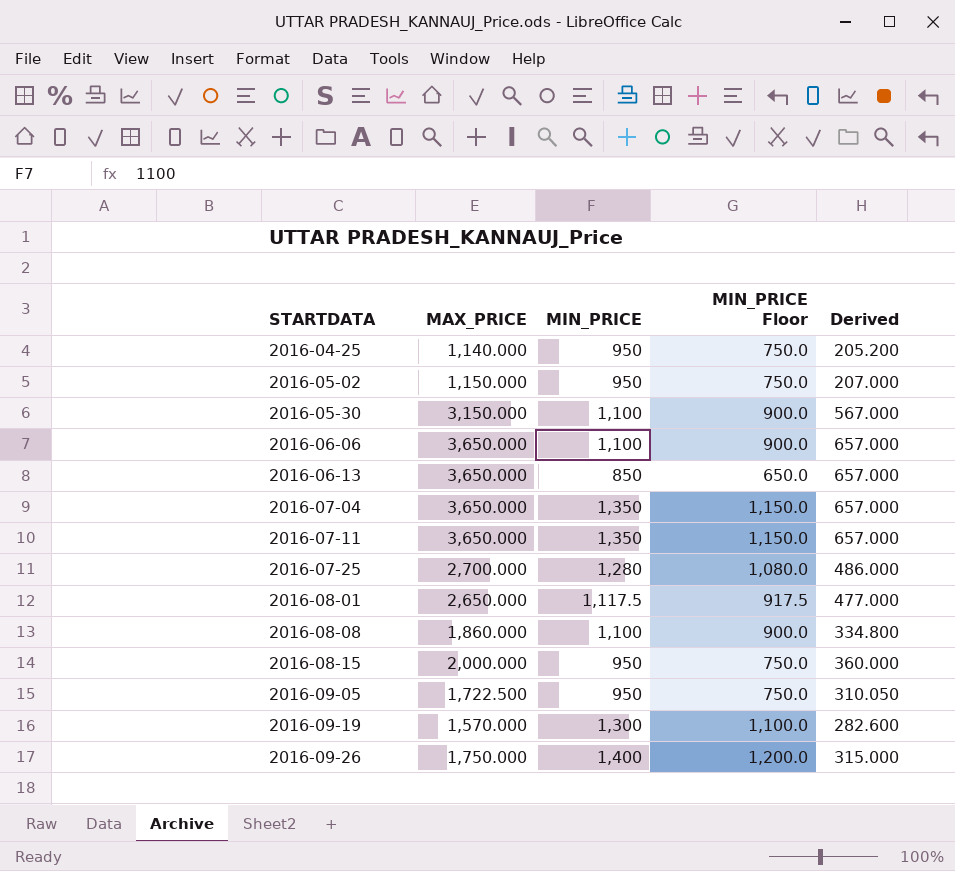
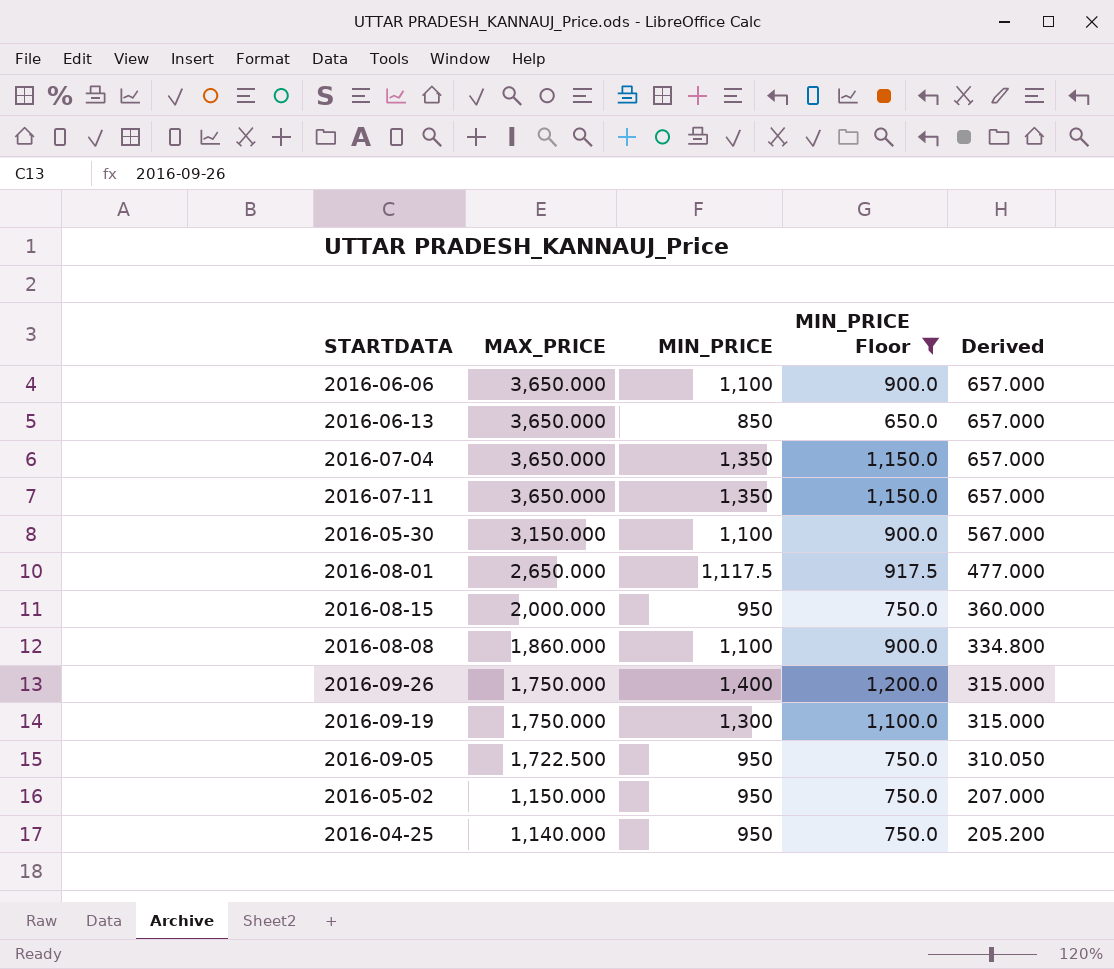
filter: none -> MIN_PRICE Floor != 1,080.0
row order: STARTDATA ascending -> MAX_PRICE descending
2016-09-19 | MAX_PRICE: 1,570.000 -> 1,750.000
2016-09-19 | Derived: 282.600 -> 315.000

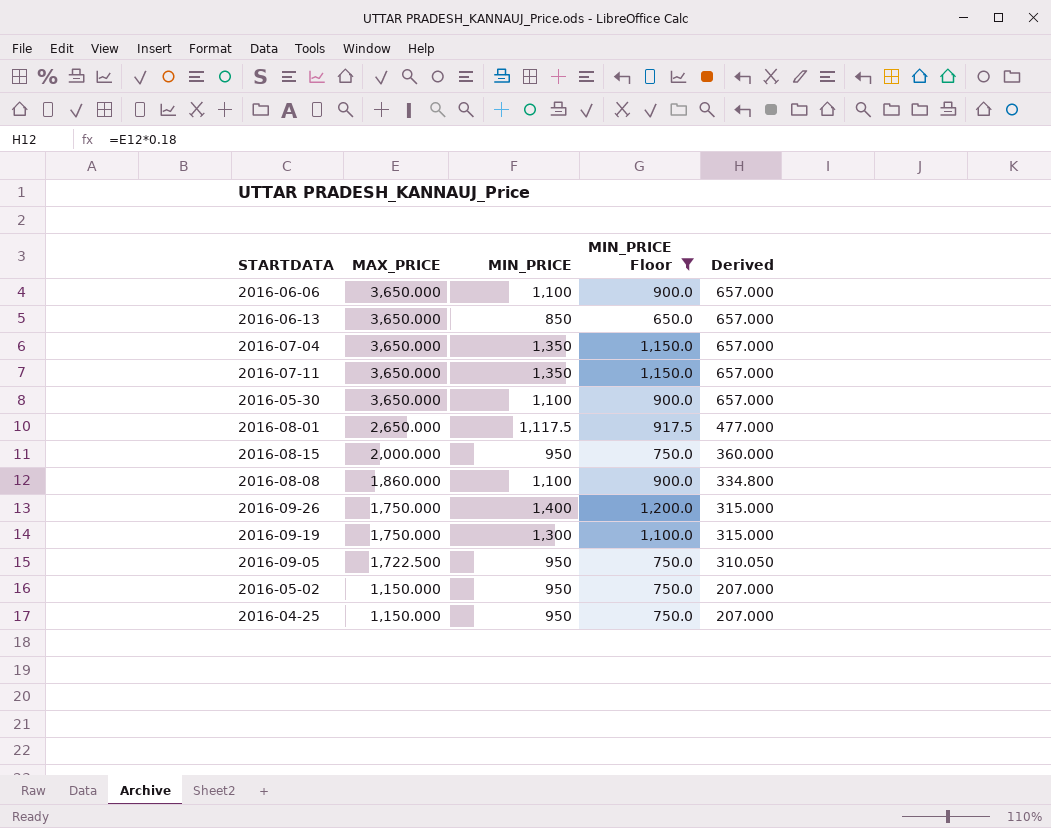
2016-05-30 | MAX_PRICE: 3,150.000 -> 3,650.000
2016-05-30 | Derived: 567.000 -> 657.000
2016-04-25 | MAX_PRICE: 1,140.000 -> 1,150.000
2016-04-25 | Derived: 205.200 -> 207.000

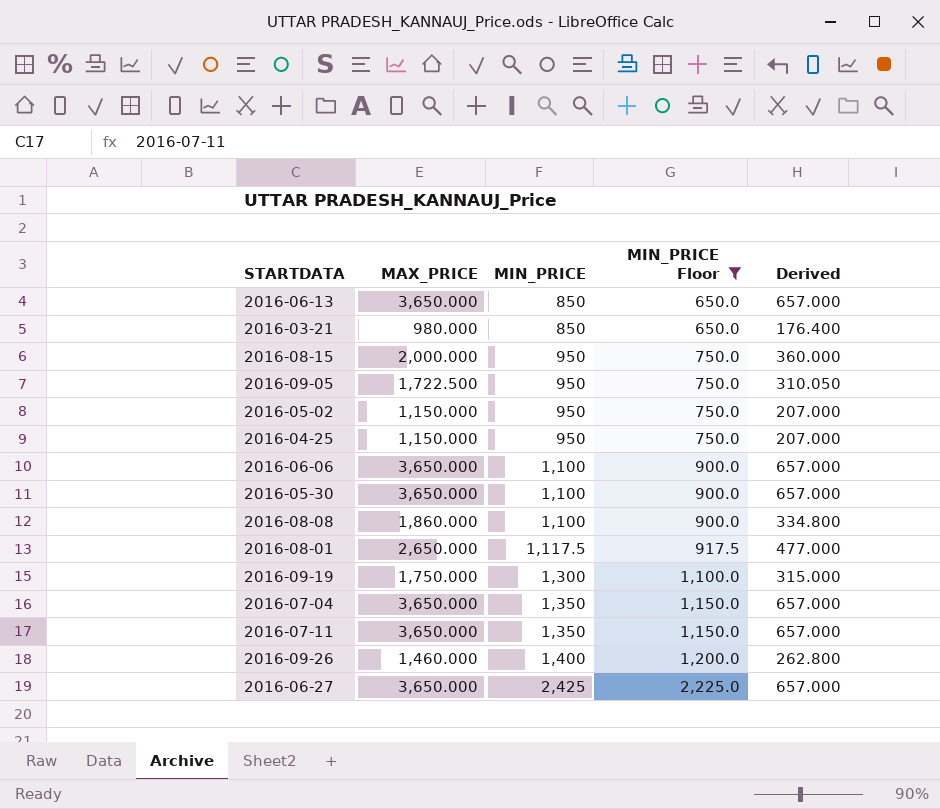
row order: MAX_PRICE descending -> MIN_PRICE ascending
row 2016-03-21: none -> 980.000 | 850 | 650.0 | 176.400
2016-09-26 | MAX_PRICE: 1,750.000 -> 1,460.000
2016-09-26 | Derived: 315.000 -> 262.800
row 2016-06-27: none -> 3,650.000 | 2,425 | 2,225.0 | 657.000

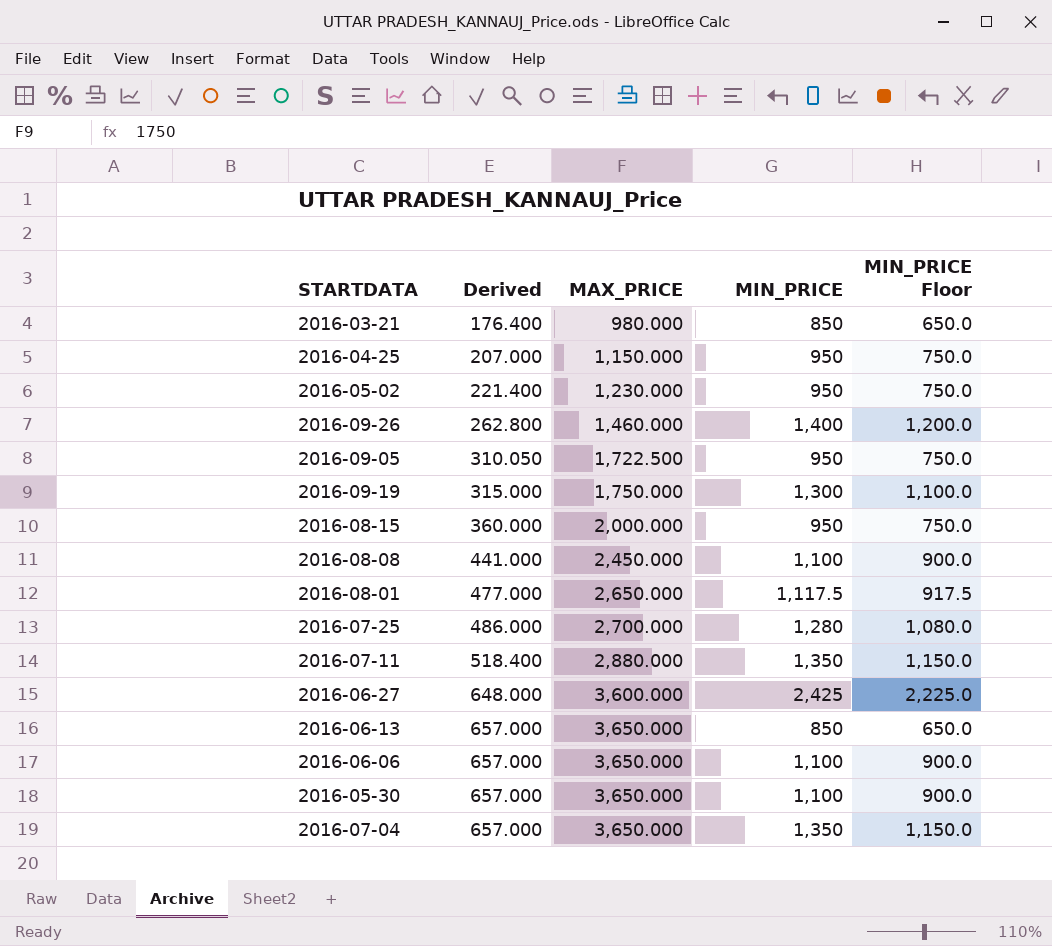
filter: MIN_PRICE Floor != 1,080.0 -> none
row order: MIN_PRICE ascending -> Derived ascending
column Derived | position: 5 -> 2
2016-05-02 | Derived: 207.000 -> 221.400
2016-05-02 | MAX_PRICE: 1,150.000 -> 1,230.000
2016-08-08 | Derived: 334.800 -> 441.000
2016-08-08 | MAX_PRICE: 1,860.000 -> 2,450.000
2016-07-11 | Derived: 657.000 -> 518.400
2016-07-11 | MAX_PRICE: 3,650.000 -> 2,880.000
2016-06-27 | Derived: 657.000 -> 648.000
2016-06-27 | MAX_PRICE: 3,650.000 -> 3,600.000

